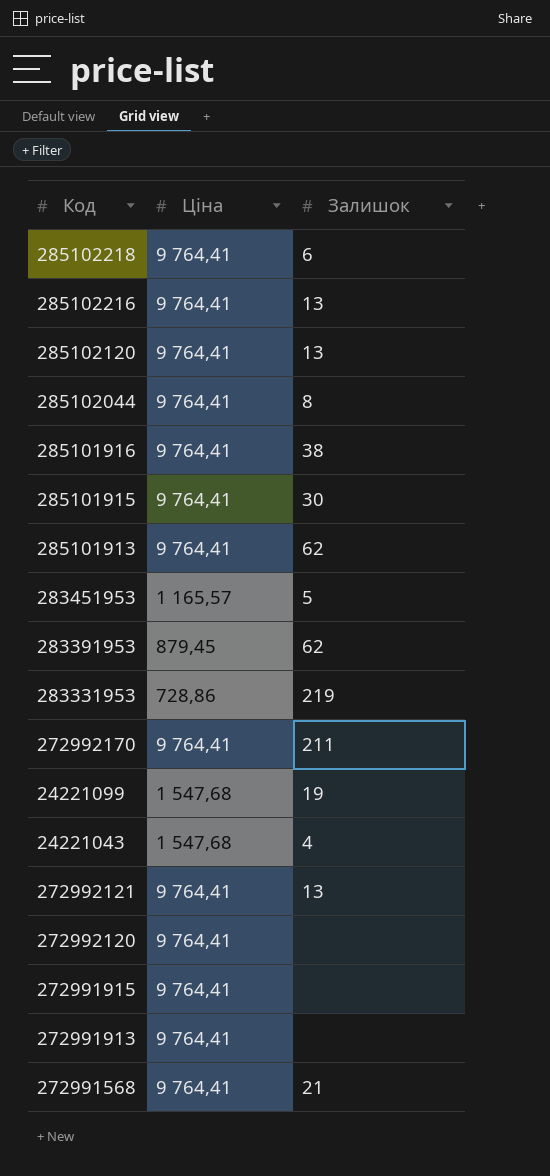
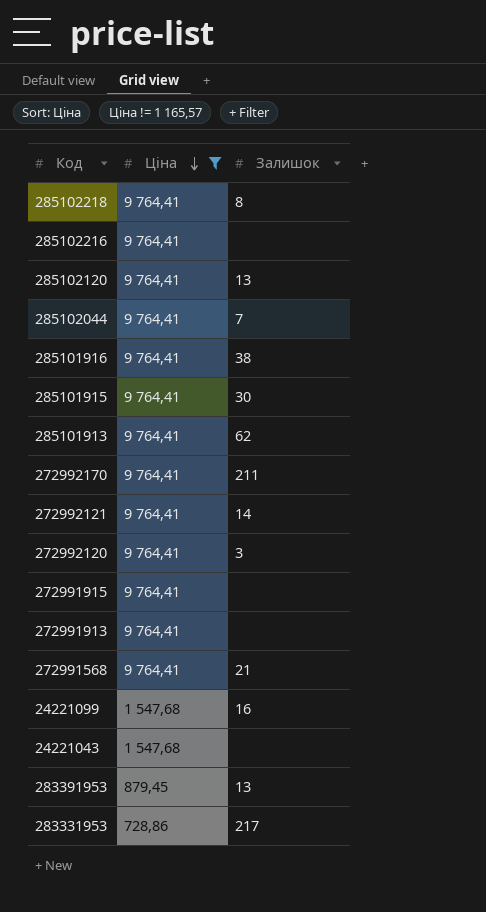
filter: none -> Ціна != 1 165,57
row order: none -> Ціна descending
285102218 | Залишок: 6 -> 8
285102216 | Залишок: 13 -> none
285102044 | Залишок: 8 -> 7
272992121 | Залишок: 13 -> 14
272992120 | Залишок: none -> 3
24221099 | Залишок: 19 -> 16
24221043 | Залишок: 4 -> none
283391953 | Залишок: 62 -> 13
283331953 | Залишок: 219 -> 217

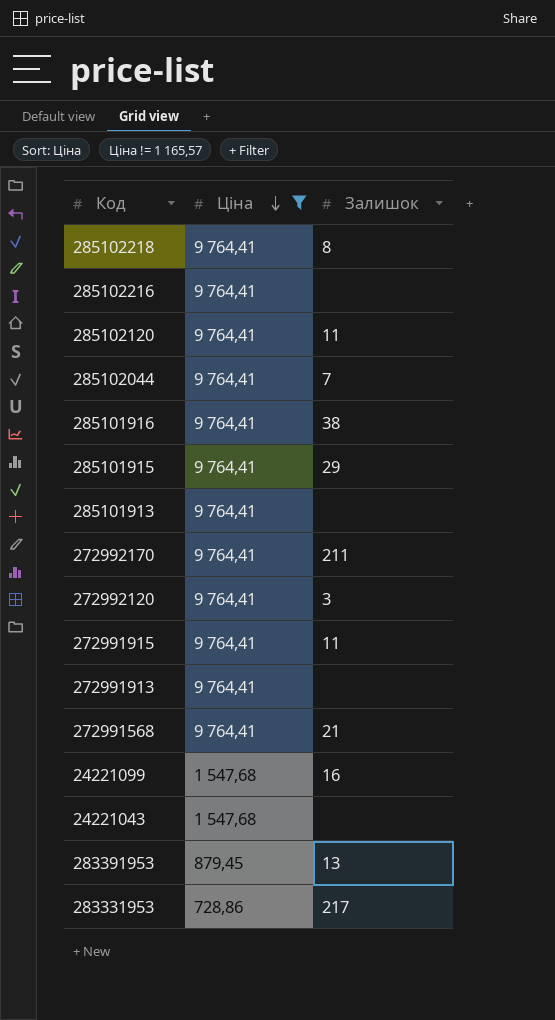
row 272992121: 9 764,41 | 14 -> none
285102120 | Залишок: 13 -> 11
285101915 | Залишок: 30 -> 29
285101913 | Залишок: 62 -> none
272991915 | Залишок: none -> 11

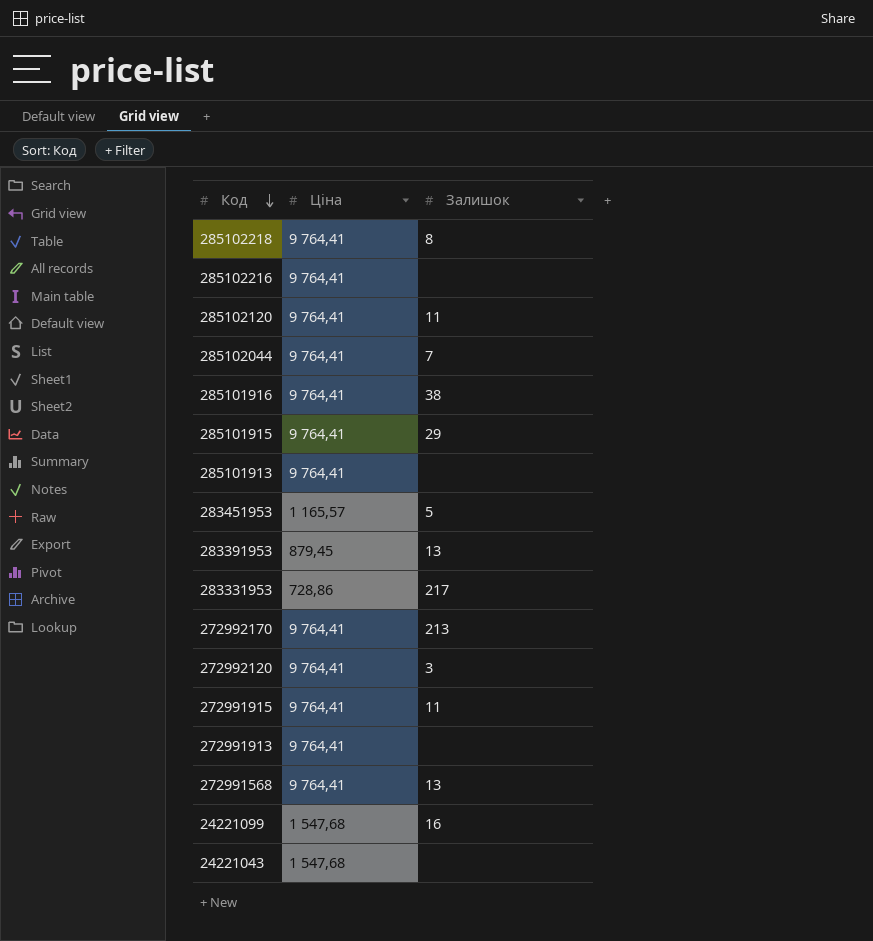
filter: Ціна != 1 165,57 -> none
row order: Ціна descending -> Код descending
272992170 | Залишок: 211 -> 213
272991568 | Залишок: 21 -> 13

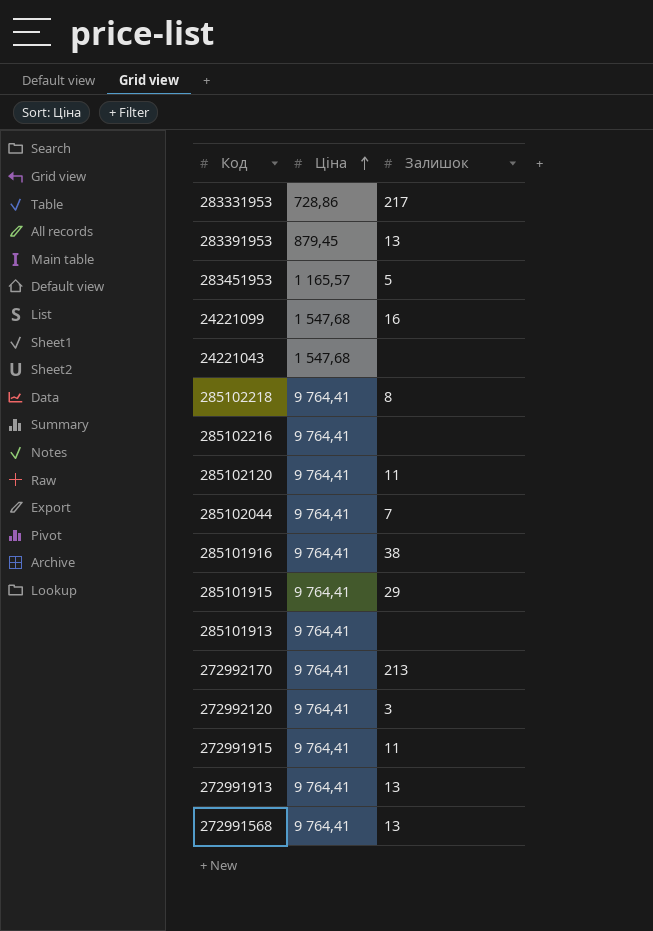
row order: Код descending -> Ціна ascending
272991913 | Залишок: none -> 13

